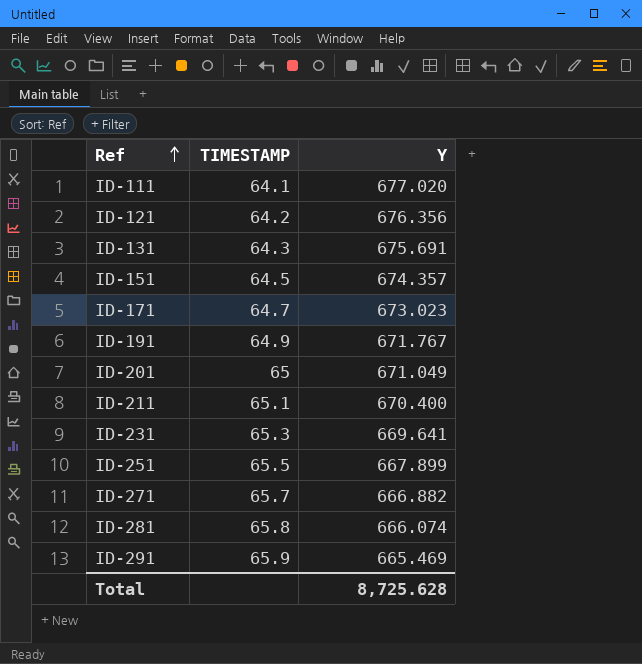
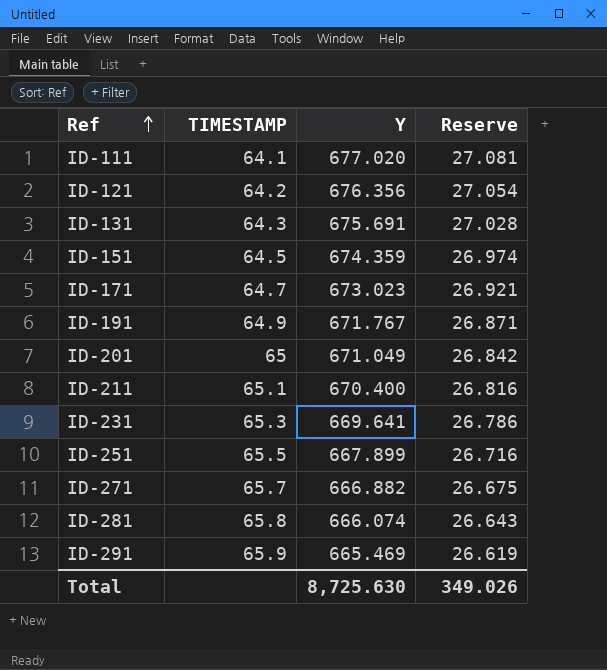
column Reserve | formula: none -> [Y] * 0.04
ID-151 | Y: 674.357 -> 674.359
Total | Y: 8,725.628 -> 8,725.630

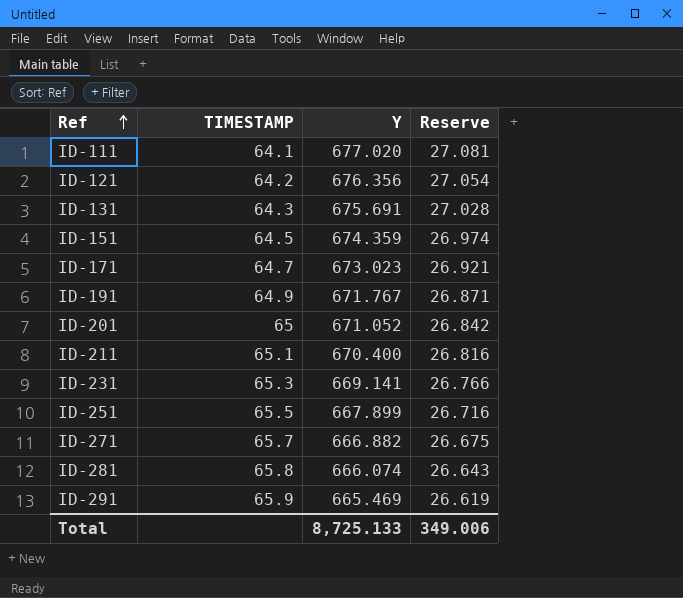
ID-201 | Y: 671.049 -> 671.052
ID-231 | Y: 669.641 -> 669.141
ID-231 | Reserve: 26.786 -> 26.766
Total | Y: 8,725.630 -> 8,725.133
Total | Reserve: 349.026 -> 349.006

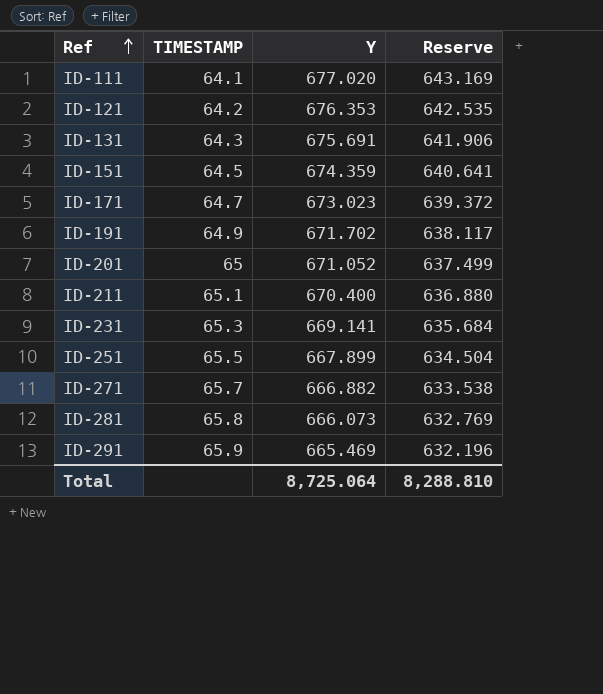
column Reserve | formula: [Y] * 0.04 -> [Y] * 0.95
ID-121 | Y: 676.356 -> 676.353
ID-191 | Y: 671.767 -> 671.702
ID-281 | Y: 666.074 -> 666.073
Total | Y: 8,725.133 -> 8,725.064
Total | Reserve: 349.006 -> 8,288.810

